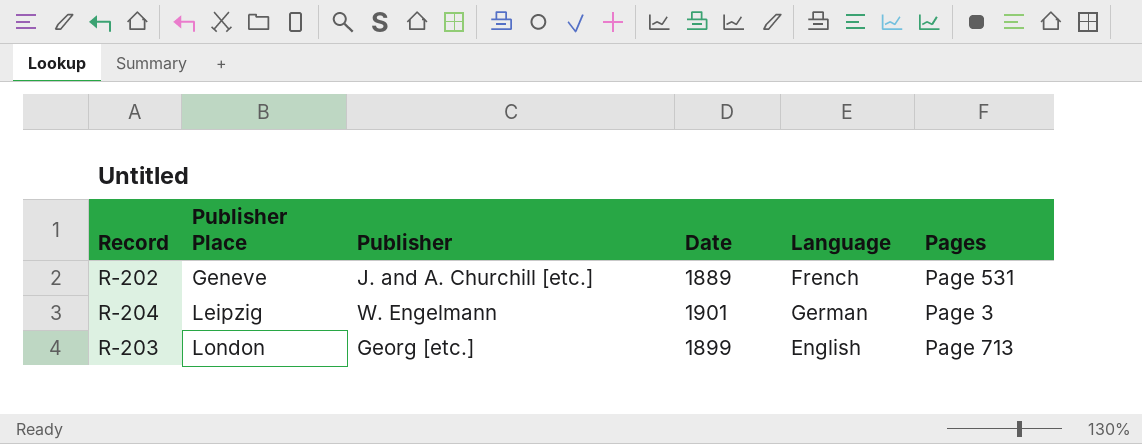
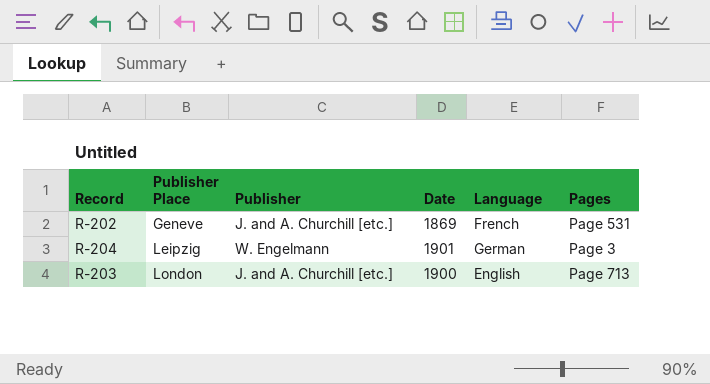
R-202 | Date: 1889 -> 1869
R-203 | Publisher: Georg [etc.] -> J. and A. Churchill [etc.]
R-203 | Date: 1899 -> 1900

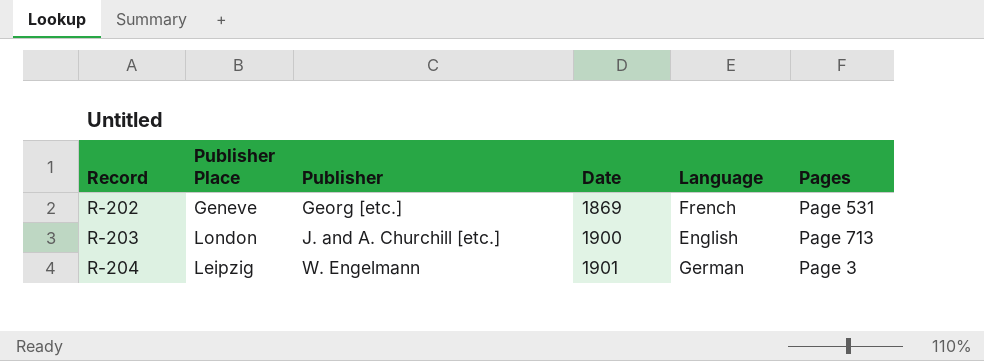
row order: Publisher Place ascending -> Record ascending
R-202 | Publisher: J. and A. Churchill [etc.] -> Georg [etc.]

